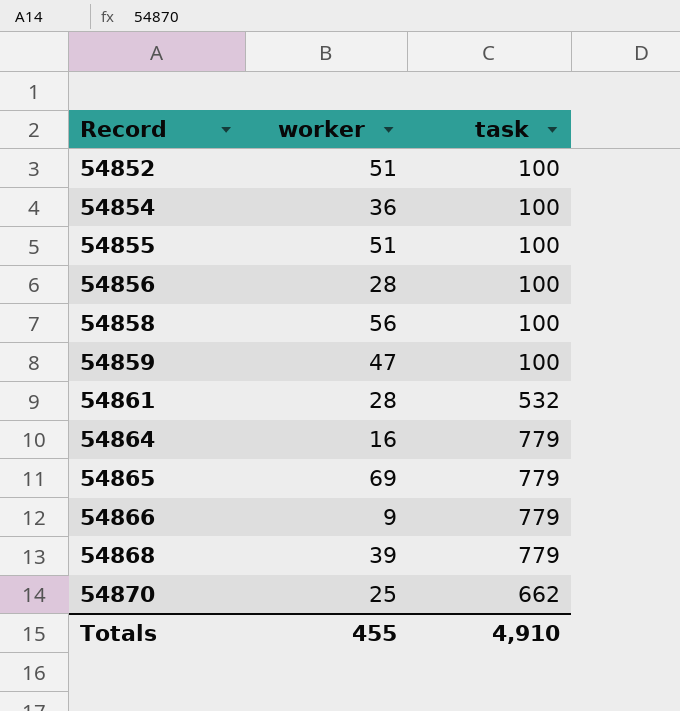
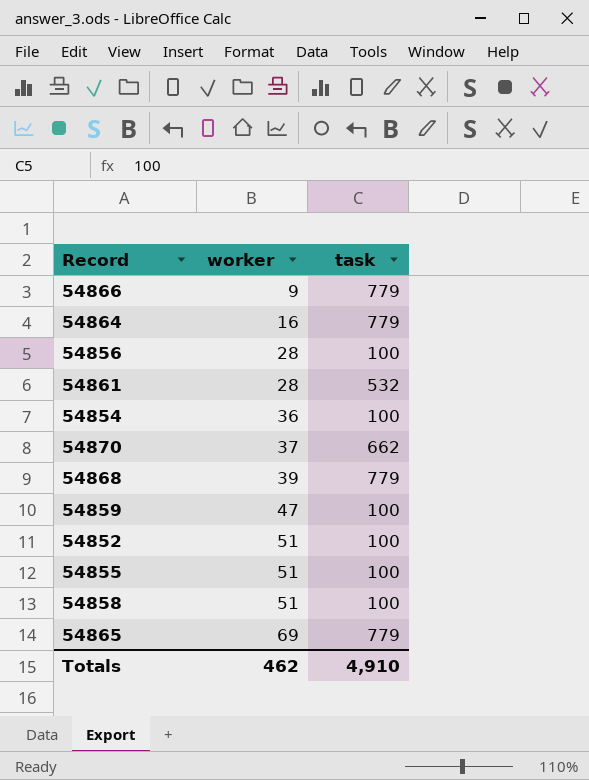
row order: Record ascending -> worker ascending
54870 | worker: 25 -> 37
54858 | worker: 56 -> 51
Totals | worker: 455 -> 462

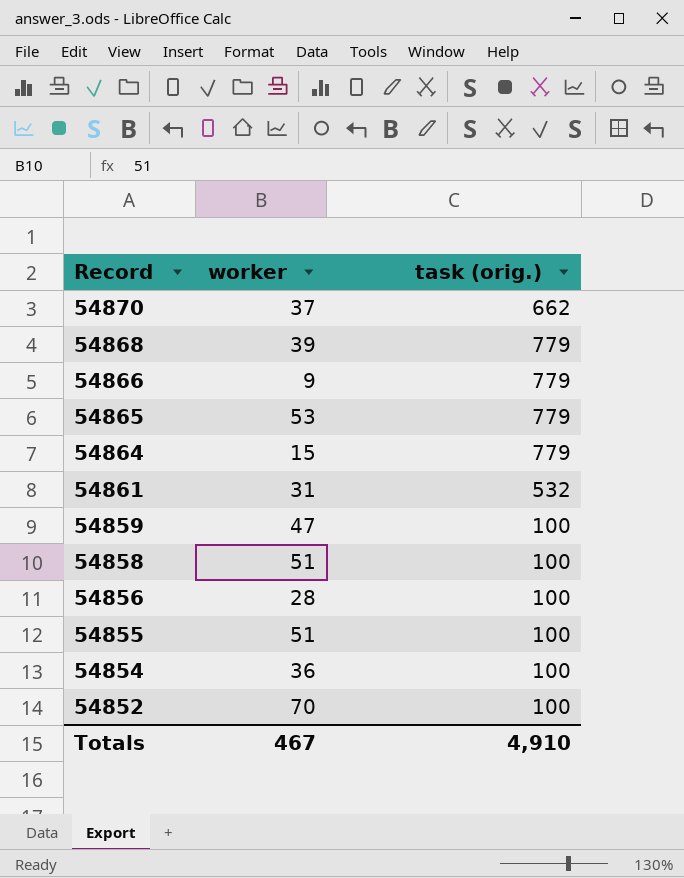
row order: worker ascending -> Record descending
column name: task -> task (orig.)
54865 | worker: 69 -> 53
54864 | worker: 16 -> 15
54861 | worker: 28 -> 31
54852 | worker: 51 -> 70
Totals | worker: 462 -> 467

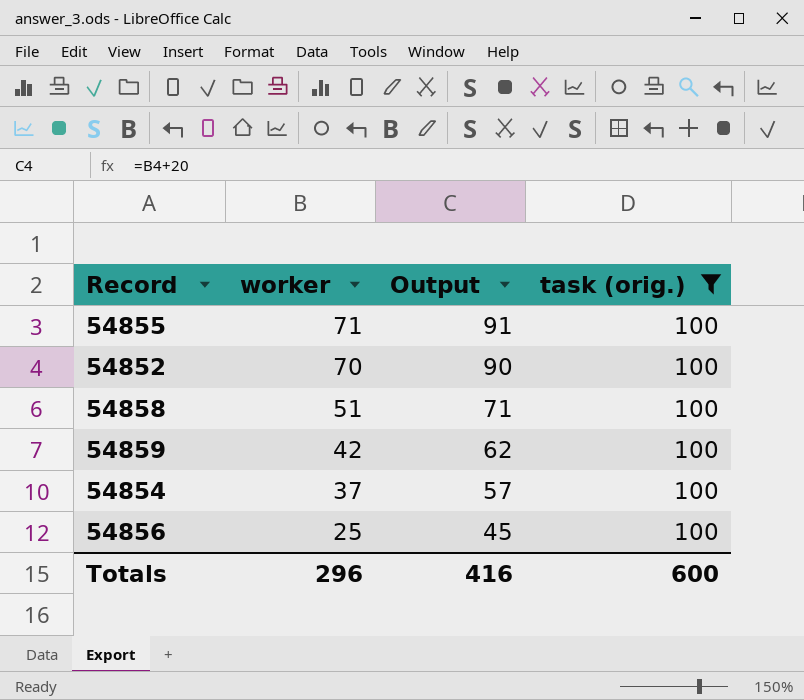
filter: none -> task (orig.) = 100
row order: Record descending -> worker descending
column Output | formula: none -> [worker] + 20
54855 | worker: 51 -> 71
54859 | worker: 47 -> 42
54854 | worker: 36 -> 37
54856 | worker: 28 -> 25
Totals | worker: 467 -> 296
Totals | task (orig.): 4,910 -> 600

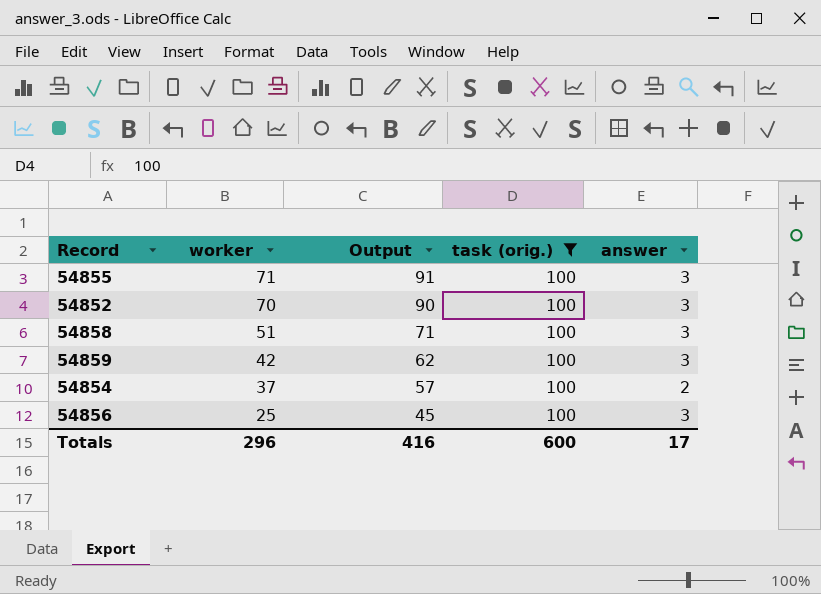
column answer | position: none -> 5

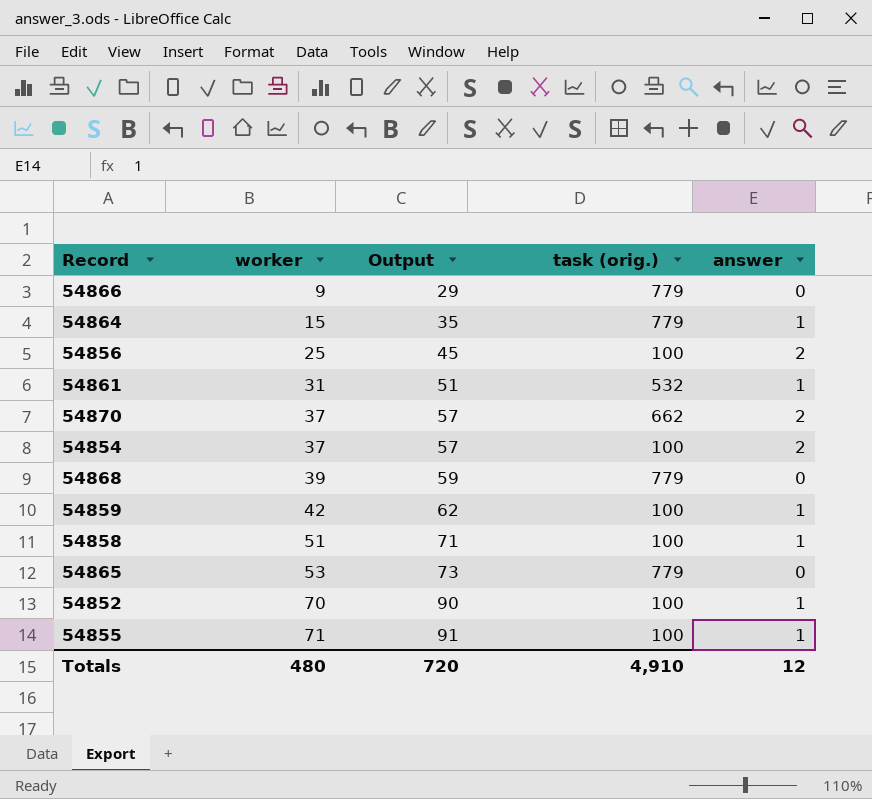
filter: task (orig.) = 100 -> none
row order: worker descending -> worker ascending
54856 | answer: 3 -> 2
54859 | answer: 3 -> 1
54858 | answer: 3 -> 1
54852 | answer: 3 -> 1
54855 | answer: 3 -> 1
Totals | worker: 296 -> 480
Totals | Output: 416 -> 720
Totals | task (orig.): 600 -> 4,910
Totals | answer: 17 -> 12

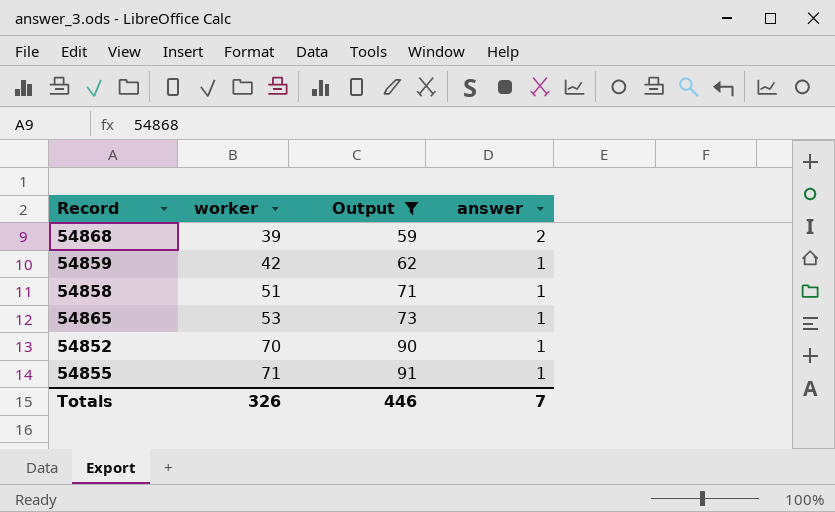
filter: none -> Output >= 59
column task (orig.) | position: 4 -> none
54868 | answer: 0 -> 2
54865 | answer: 0 -> 1
Totals | worker: 480 -> 326
Totals | Output: 720 -> 446
Totals | answer: 12 -> 7

